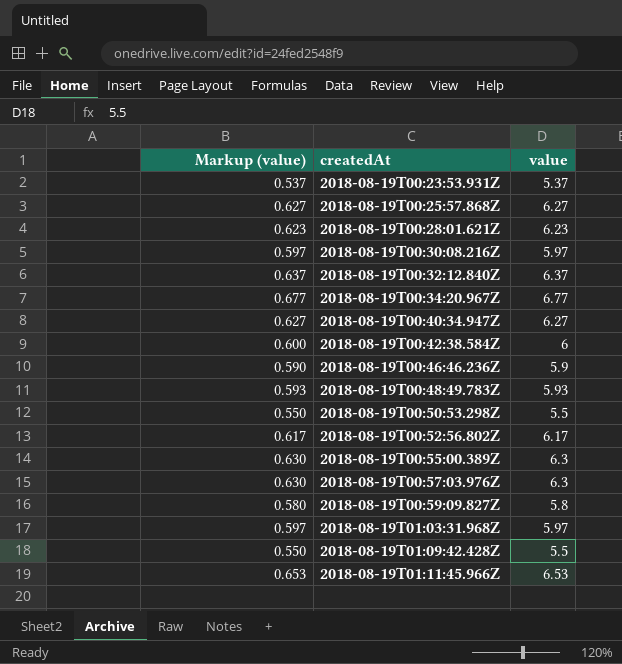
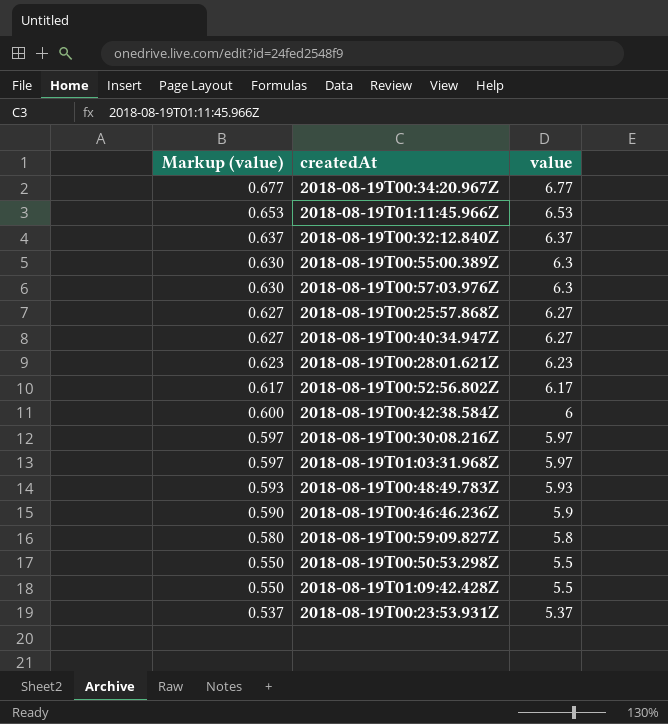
row order: createdAt ascending -> Markup (value) descending

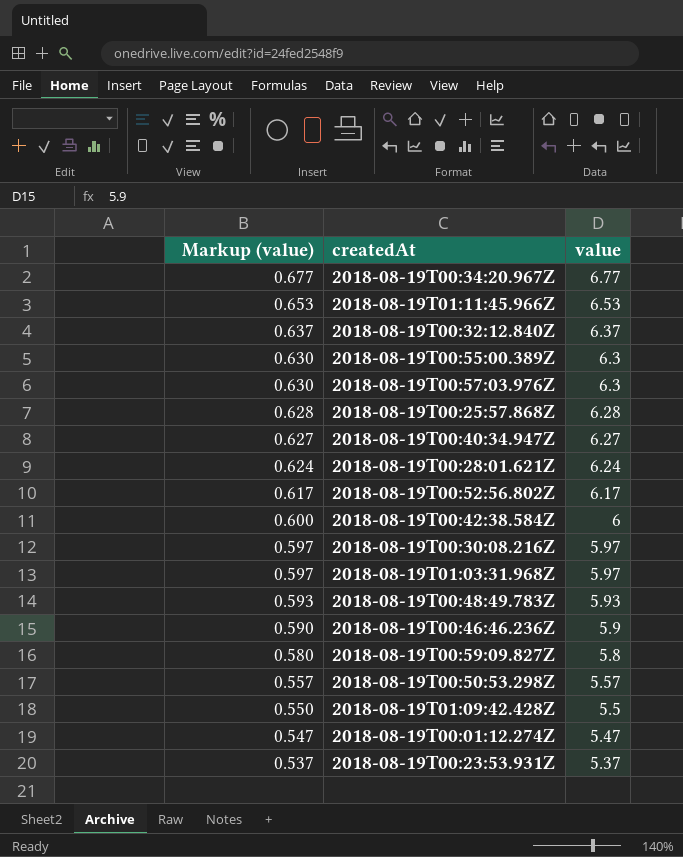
2018-08-19T00:25:57.868Z | Markup (value): 0.627 -> 0.628
2018-08-19T00:25:57.868Z | value: 6.27 -> 6.28
2018-08-19T00:28:01.621Z | Markup (value): 0.623 -> 0.624
2018-08-19T00:28:01.621Z | value: 6.23 -> 6.24
2018-08-19T00:50:53.298Z | Markup (value): 0.550 -> 0.557
2018-08-19T00:50:53.298Z | value: 5.5 -> 5.57
row 2018-08-19T00:01:12.274Z: none -> 0.547 | 5.47

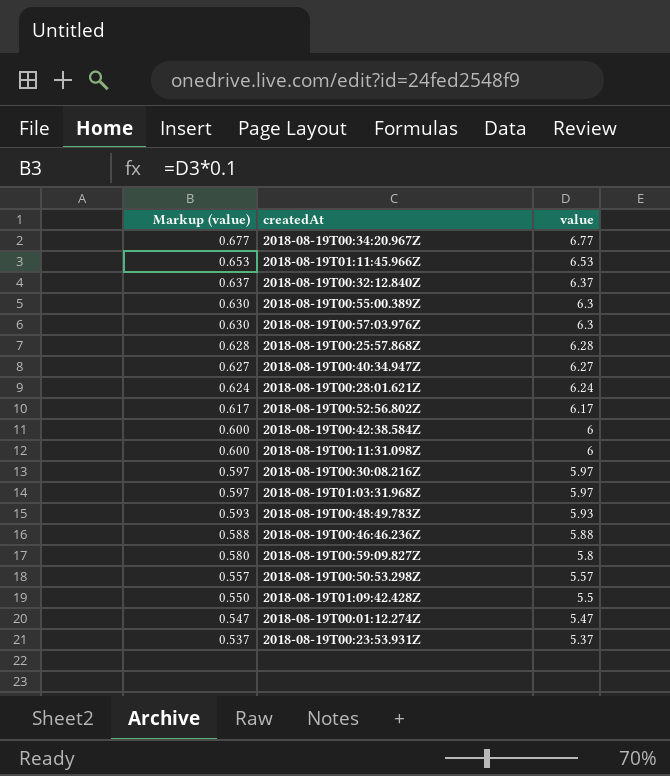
row 2018-08-19T00:11:31.098Z: none -> 0.600 | 6
2018-08-19T00:46:46.236Z | Markup (value): 0.590 -> 0.588
2018-08-19T00:46:46.236Z | value: 5.9 -> 5.88

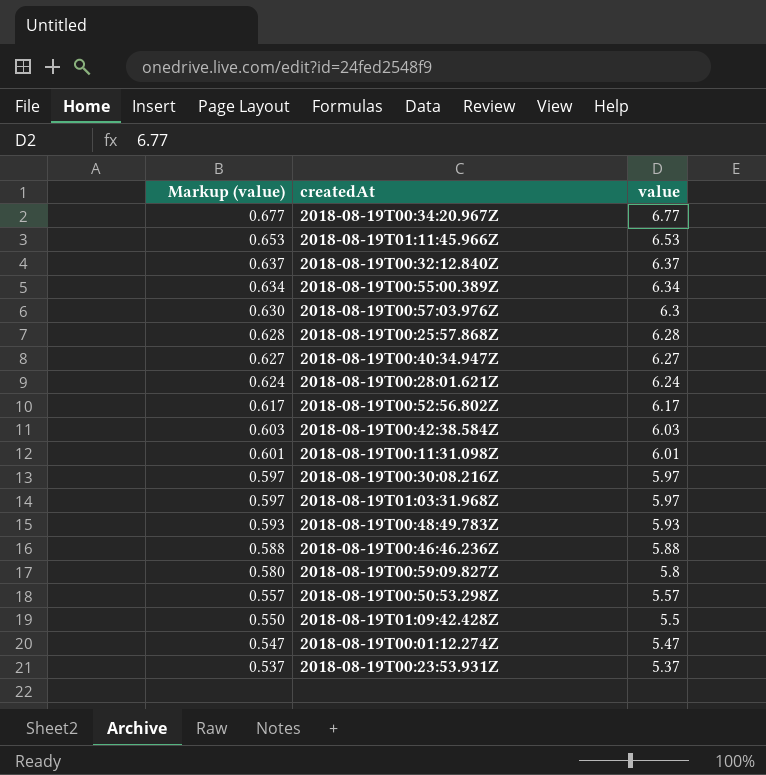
2018-08-19T00:55:00.389Z | Markup (value): 0.630 -> 0.634
2018-08-19T00:55:00.389Z | value: 6.3 -> 6.34
2018-08-19T00:42:38.584Z | Markup (value): 0.600 -> 0.603
2018-08-19T00:42:38.584Z | value: 6 -> 6.03
2018-08-19T00:11:31.098Z | Markup (value): 0.600 -> 0.601
2018-08-19T00:11:31.098Z | value: 6 -> 6.01

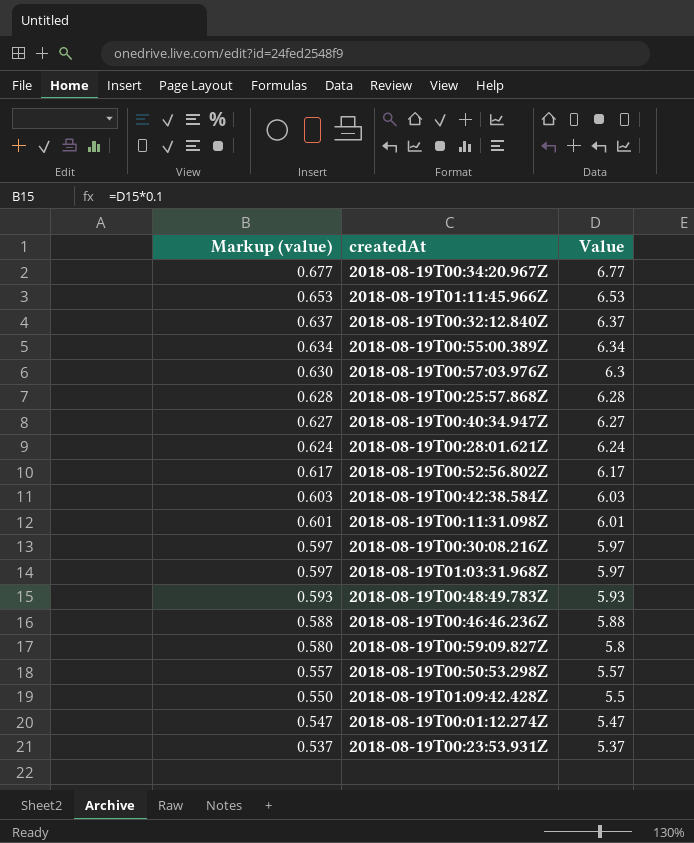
column name: value -> Value

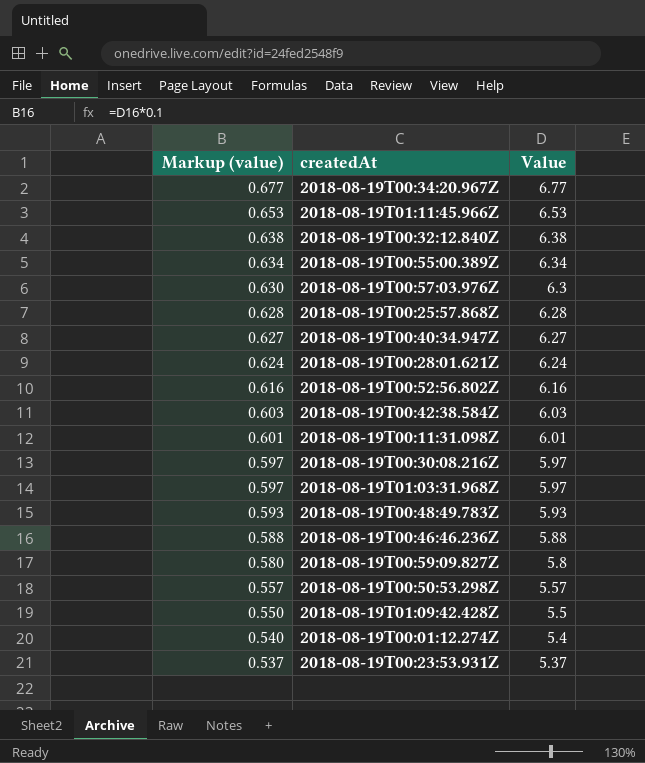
2018-08-19T00:32:12.840Z | Markup (value): 0.637 -> 0.638
2018-08-19T00:32:12.840Z | Value: 6.37 -> 6.38
2018-08-19T00:52:56.802Z | Markup (value): 0.617 -> 0.616
2018-08-19T00:52:56.802Z | Value: 6.17 -> 6.16
2018-08-19T00:01:12.274Z | Markup (value): 0.547 -> 0.540
2018-08-19T00:01:12.274Z | Value: 5.47 -> 5.4

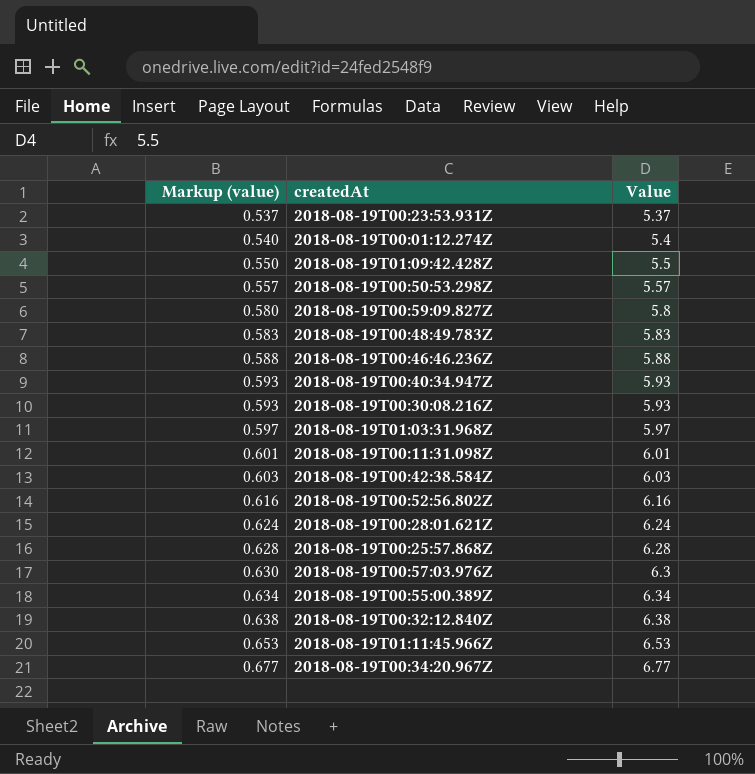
row order: Markup (value) descending -> Markup (value) ascending
2018-08-19T00:48:49.783Z | Markup (value): 0.593 -> 0.583
2018-08-19T00:48:49.783Z | Value: 5.93 -> 5.83
2018-08-19T00:40:34.947Z | Markup (value): 0.627 -> 0.593
2018-08-19T00:40:34.947Z | Value: 6.27 -> 5.93
2018-08-19T00:30:08.216Z | Markup (value): 0.597 -> 0.593
2018-08-19T00:30:08.216Z | Value: 5.97 -> 5.93

